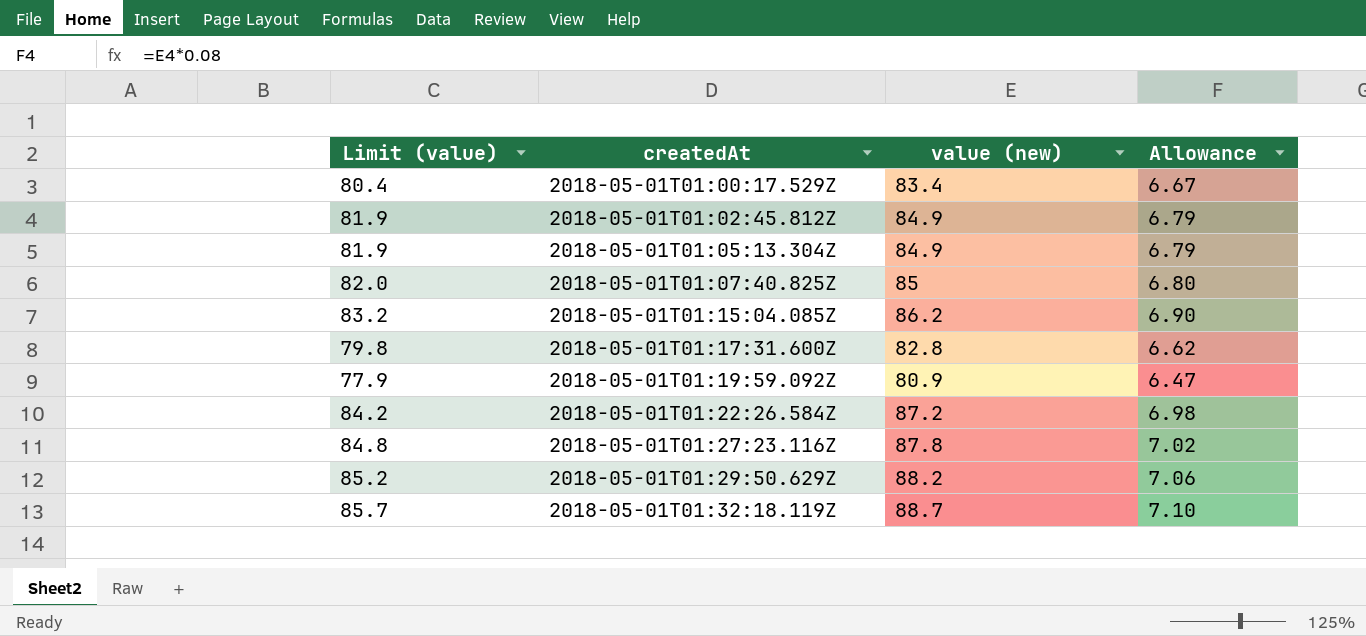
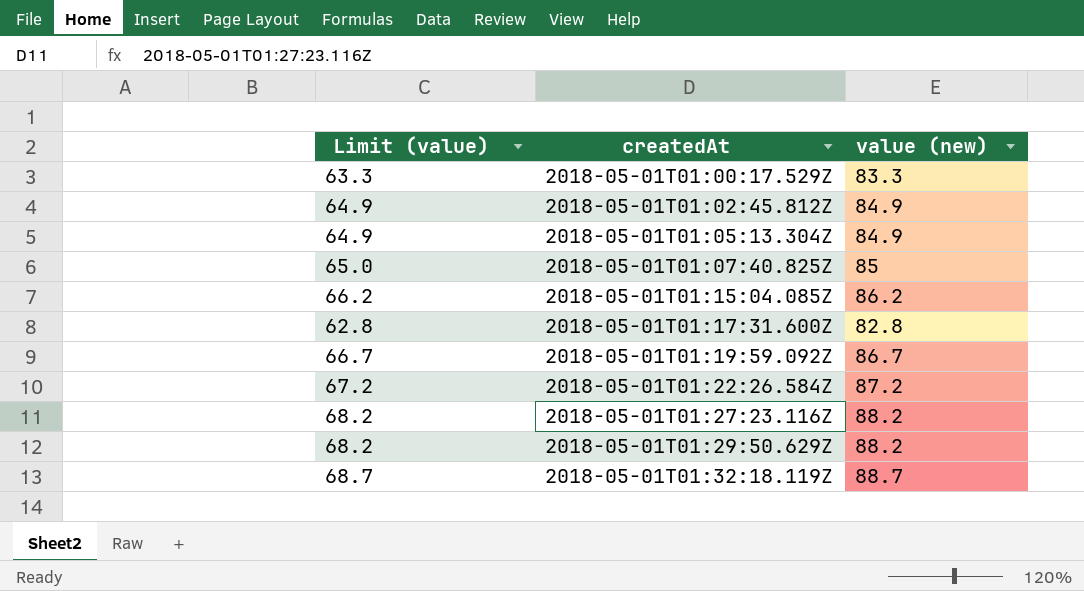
column Allowance | formula: [value (new)] * 0.08 -> none
column Limit (value) | formula: [value (new)] - 3 -> [value (new)] - 20
2018-05-01T01:00:17.529Z | value (new): 83.4 -> 83.3
2018-05-01T01:19:59.092Z | value (new): 80.9 -> 86.7
2018-05-01T01:27:23.116Z | value (new): 87.8 -> 88.2

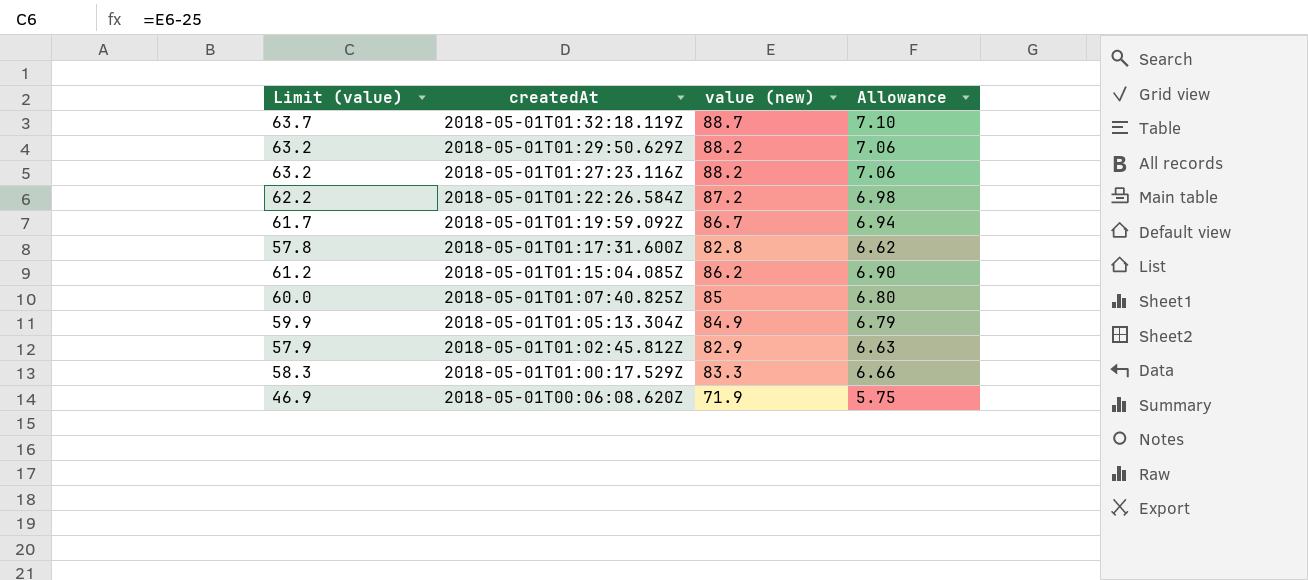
row order: createdAt ascending -> createdAt descending
column Limit (value) | formula: [value (new)] - 20 -> [value (new)] - 25
column Allowance | formula: none -> [value (new)] * 0.08
2018-05-01T01:02:45.812Z | value (new): 84.9 -> 82.9
row 2018-05-01T00:06:08.620Z: none -> 46.9 | 71.9 | 5.75

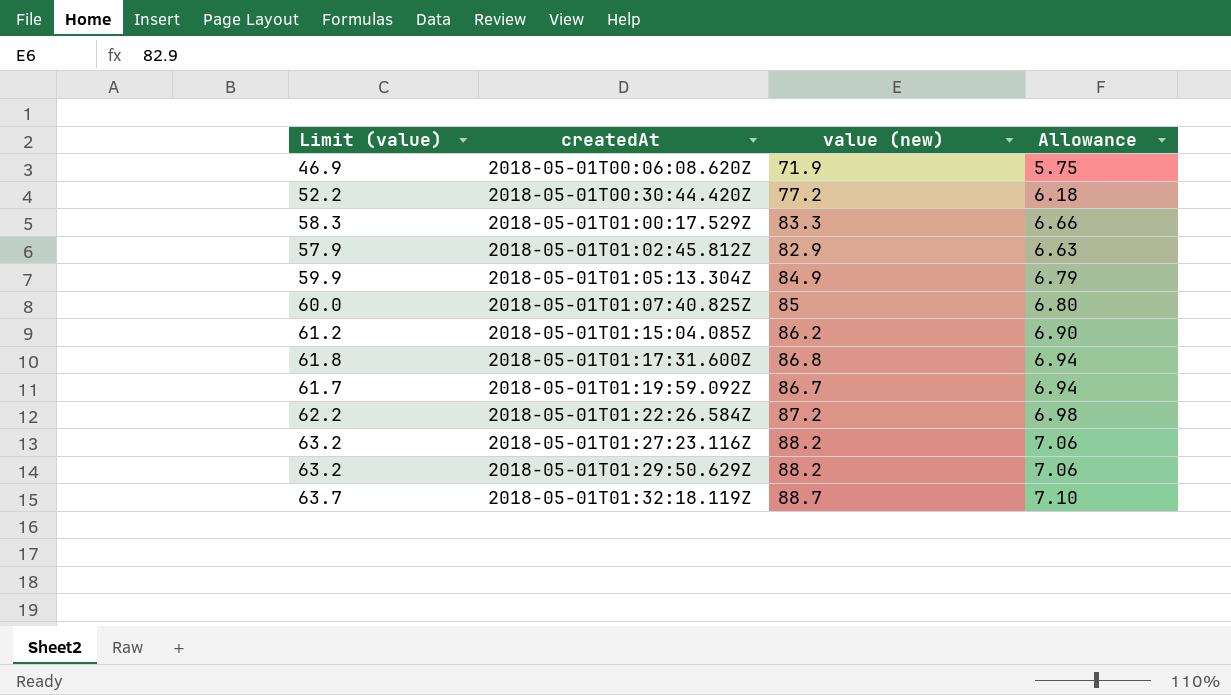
row order: createdAt descending -> createdAt ascending
row 2018-05-01T00:30:44.420Z: none -> 52.2 | 77.2 | 6.18
2018-05-01T01:17:31.600Z | Limit (value): 57.8 -> 61.8
2018-05-01T01:17:31.600Z | value (new): 82.8 -> 86.8
2018-05-01T01:17:31.600Z | Allowance: 6.62 -> 6.94

